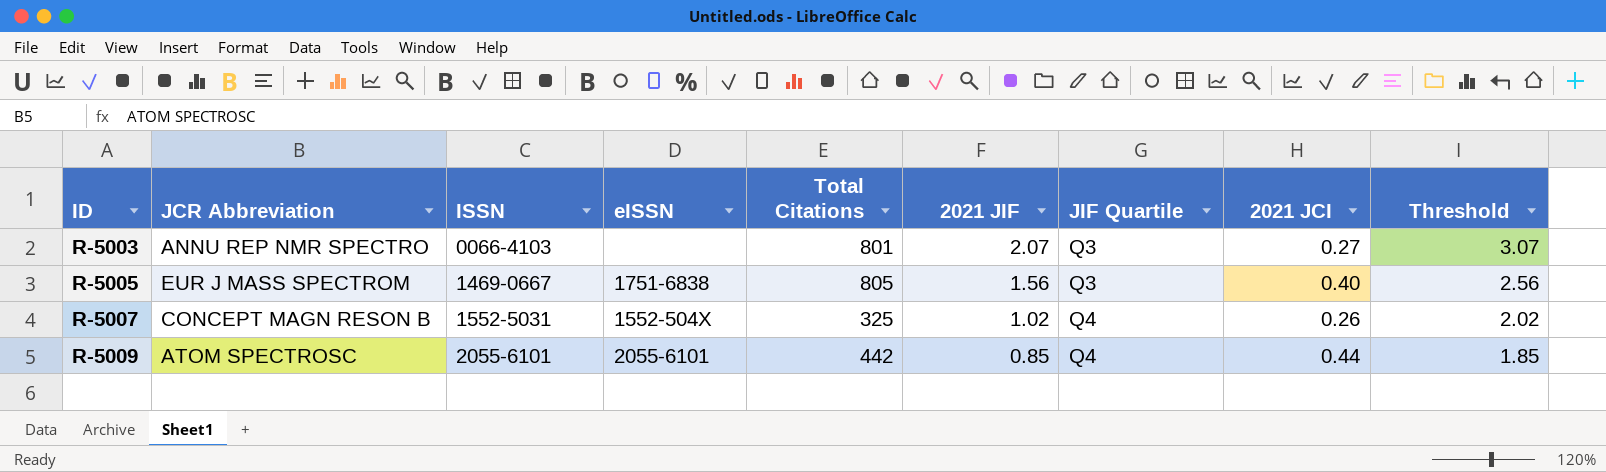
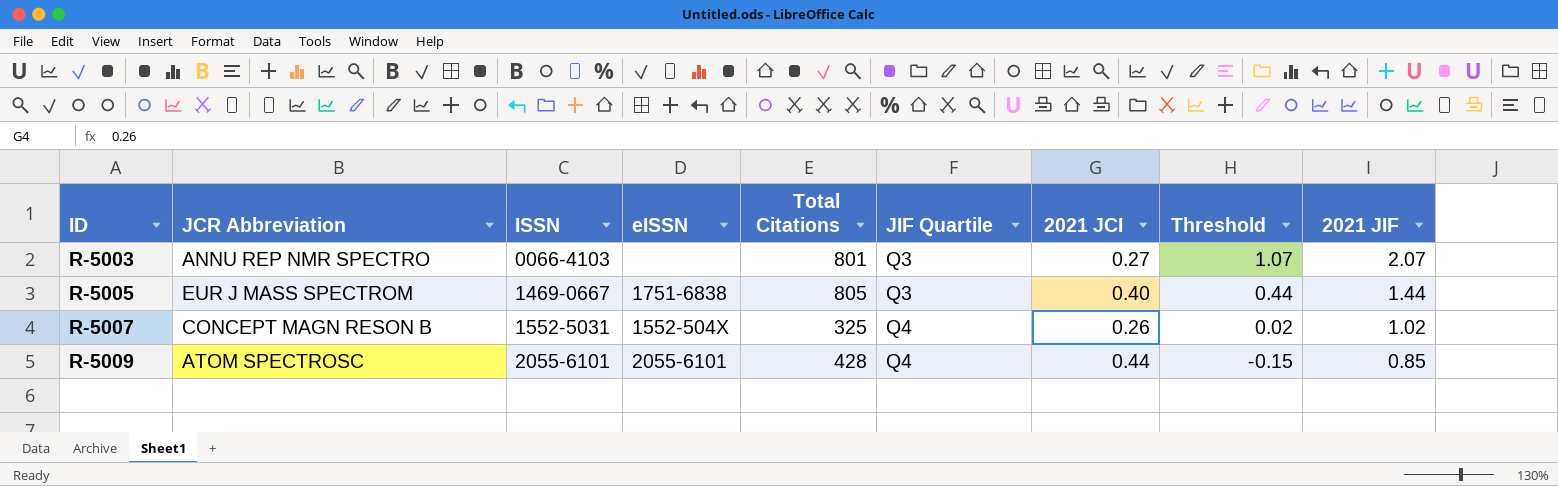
column Threshold | formula: [2021 JIF] + 1 -> [2021 JIF] - 1
column 2021 JIF | position: 6 -> 9
R-5005 | 2021 JIF: 1.56 -> 1.44
R-5009 | Total Citations: 442 -> 428

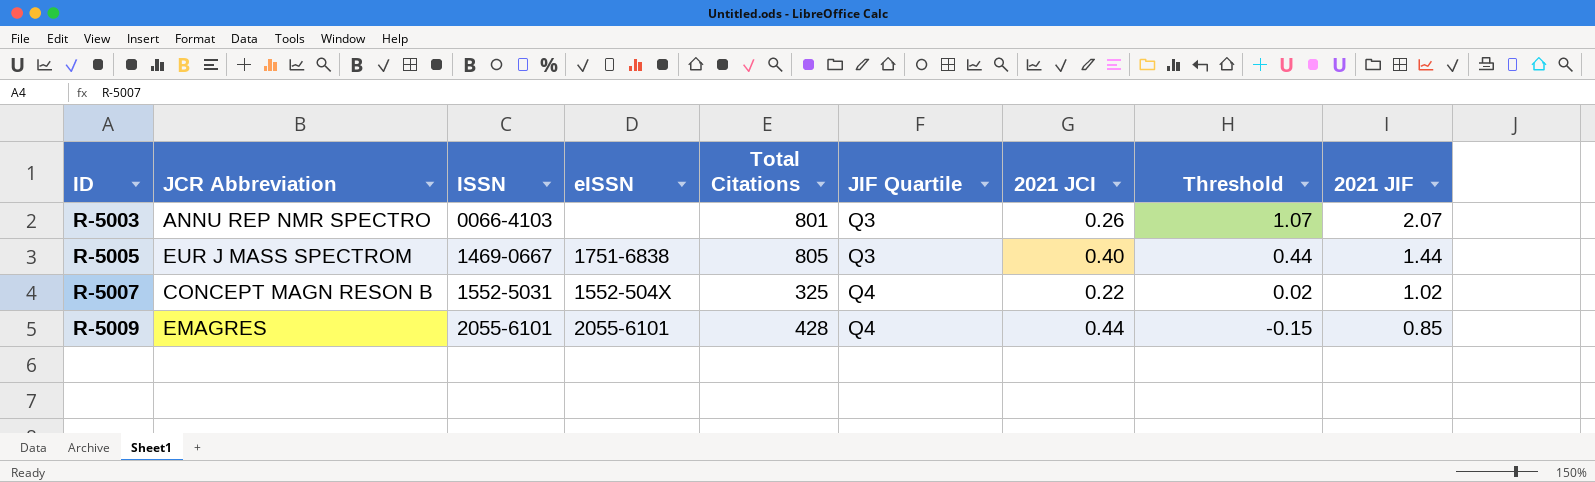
R-5003 | 2021 JCI: 0.27 -> 0.26
R-5007 | 2021 JCI: 0.26 -> 0.22
R-5009 | JCR Abbreviation: ATOM SPECTROSC -> EMAGRES

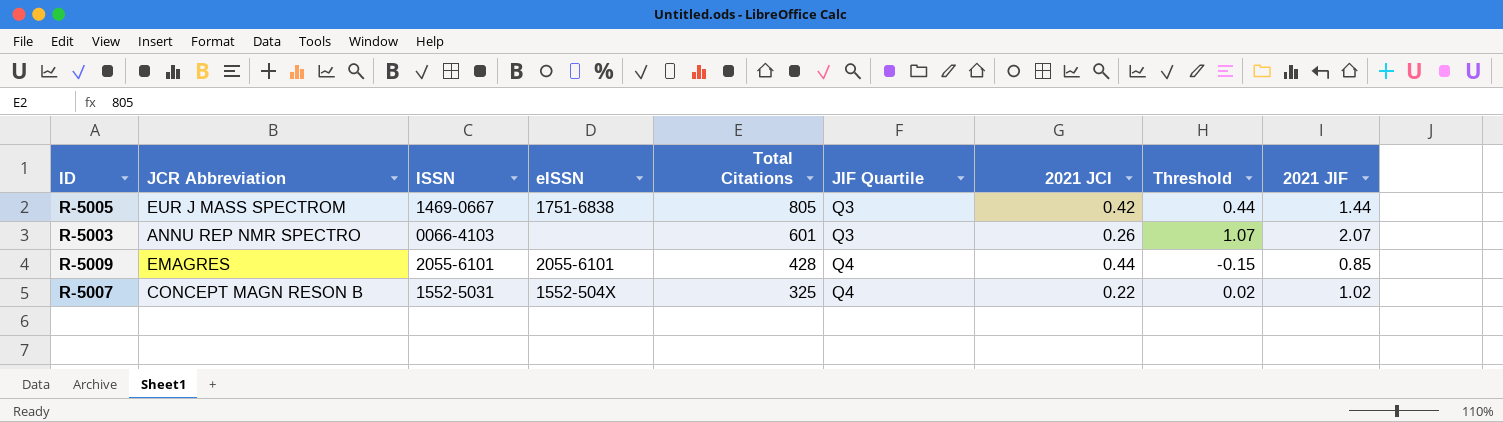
row order: ID ascending -> Total Citations descending
R-5005 | 2021 JCI: 0.40 -> 0.42
R-5003 | Total Citations: 801 -> 601

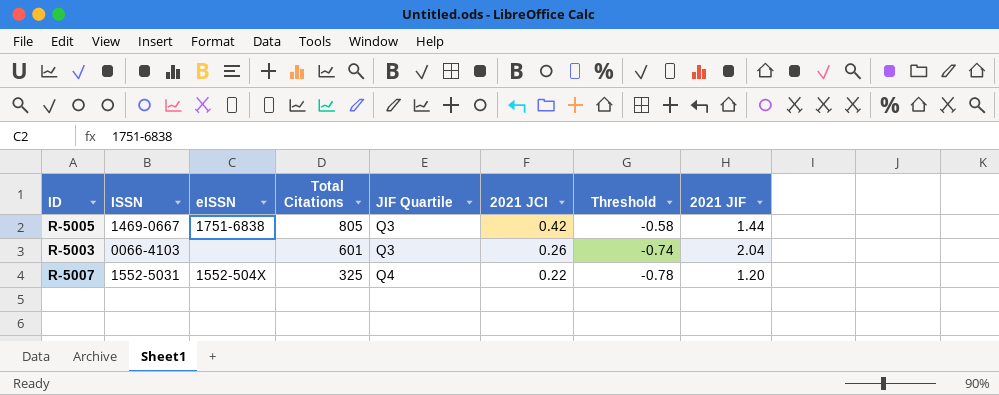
column JCR Abbreviation | position: 2 -> none
column Threshold | formula: [2021 JIF] - 1 -> [2021 JCI] - 1
row R-5009: EMAGRES | 2055-6101 | 2055-6101 | 428 | Q4 | 0.44 | -0.15 | 0.85 -> none
R-5003 | 2021 JIF: 2.07 -> 2.04
R-5007 | 2021 JIF: 1.02 -> 1.20

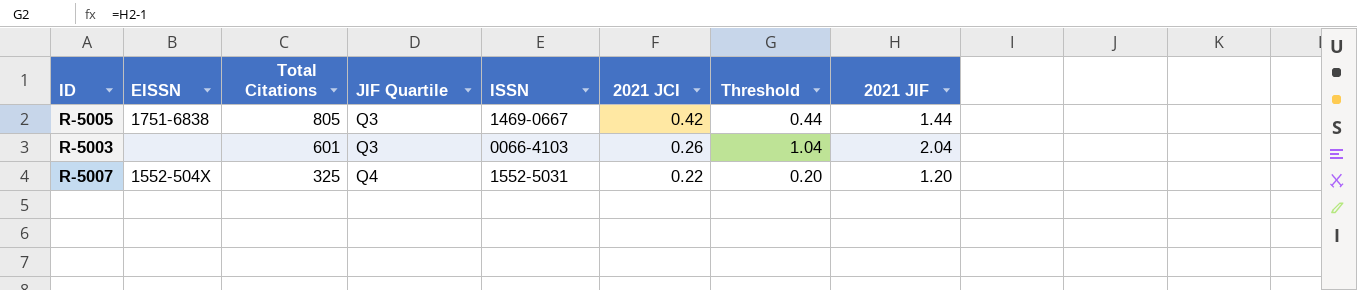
column name: eISSN -> EISSN
column ISSN | position: 2 -> 5
column Threshold | formula: [2021 JCI] - 1 -> [2021 JIF] - 1

